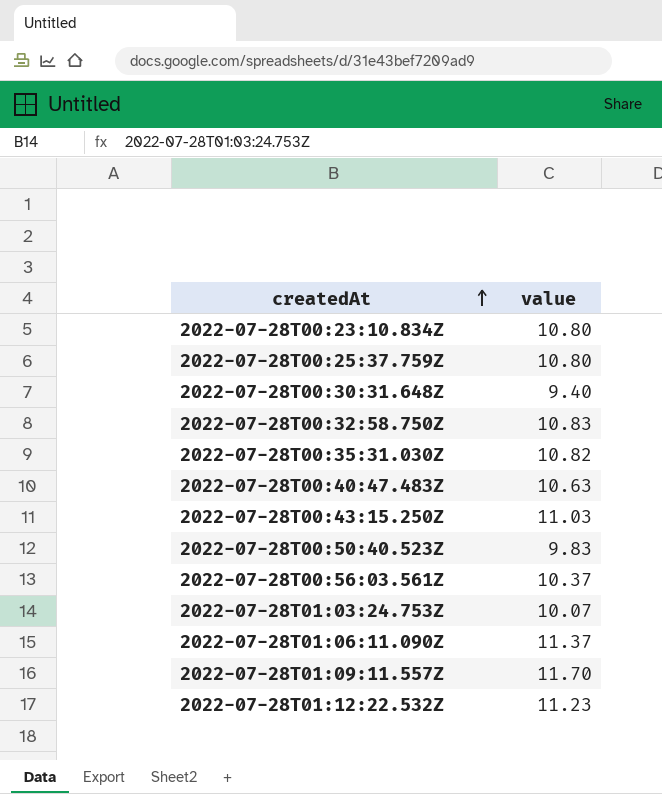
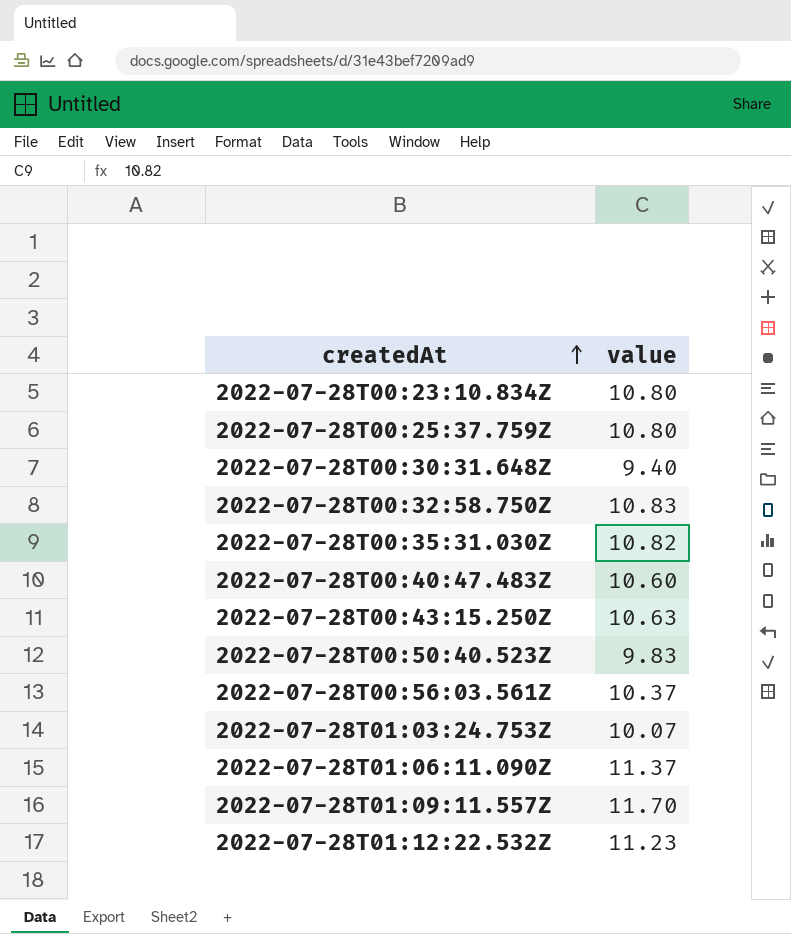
2022-07-28T00:40:47.483Z | value: 10.63 -> 10.60
2022-07-28T00:43:15.250Z | value: 11.03 -> 10.63

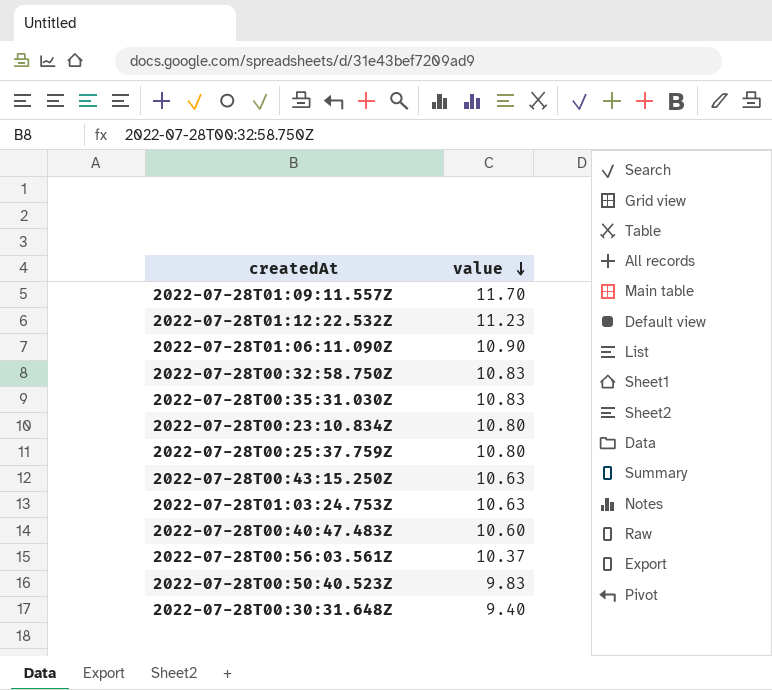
row order: createdAt ascending -> value descending
2022-07-28T01:06:11.090Z | value: 11.37 -> 10.90
2022-07-28T00:35:31.030Z | value: 10.82 -> 10.83
2022-07-28T01:03:24.753Z | value: 10.07 -> 10.63

